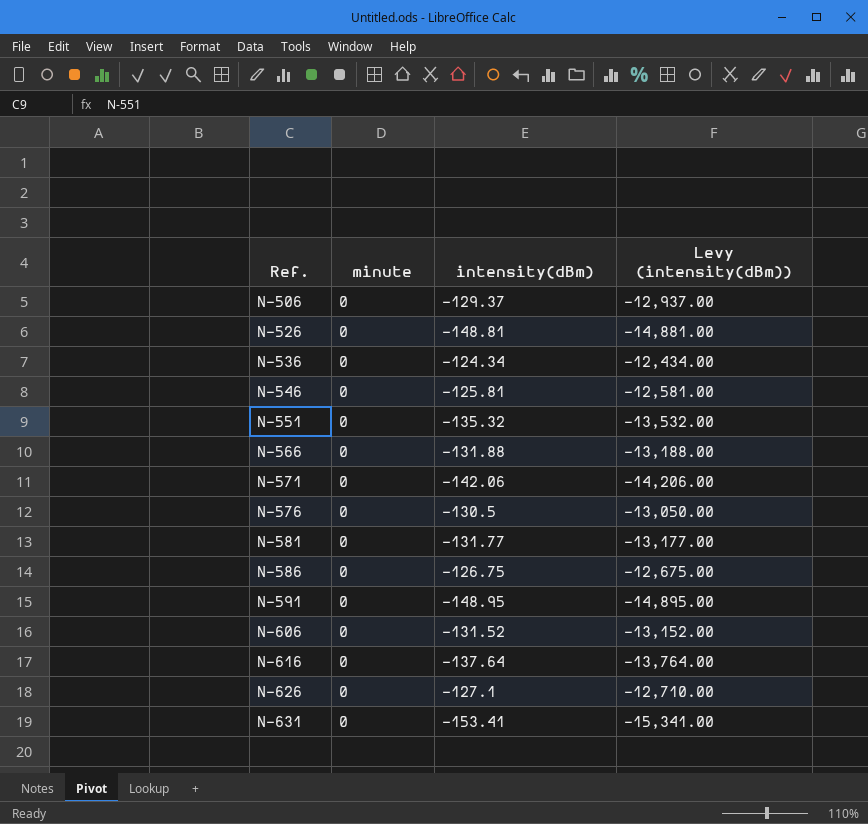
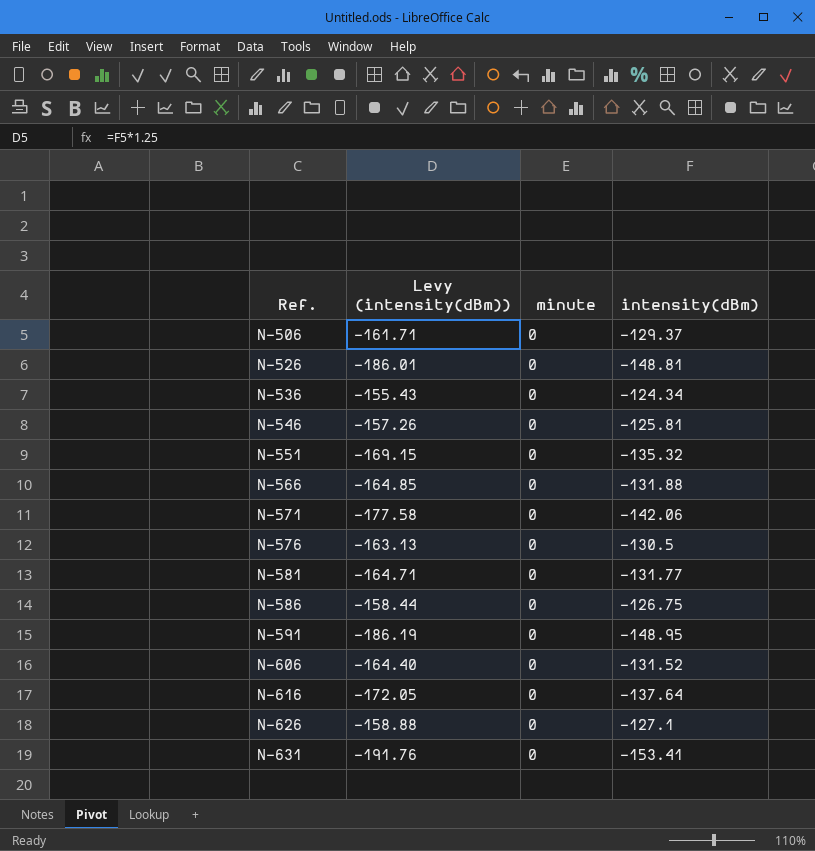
column Levy (intensity(dBm)) | formula: [intensity(dBm)] * 100 -> [intensity(dBm)] * 1.25
column Levy (intensity(dBm)) | position: 4 -> 2

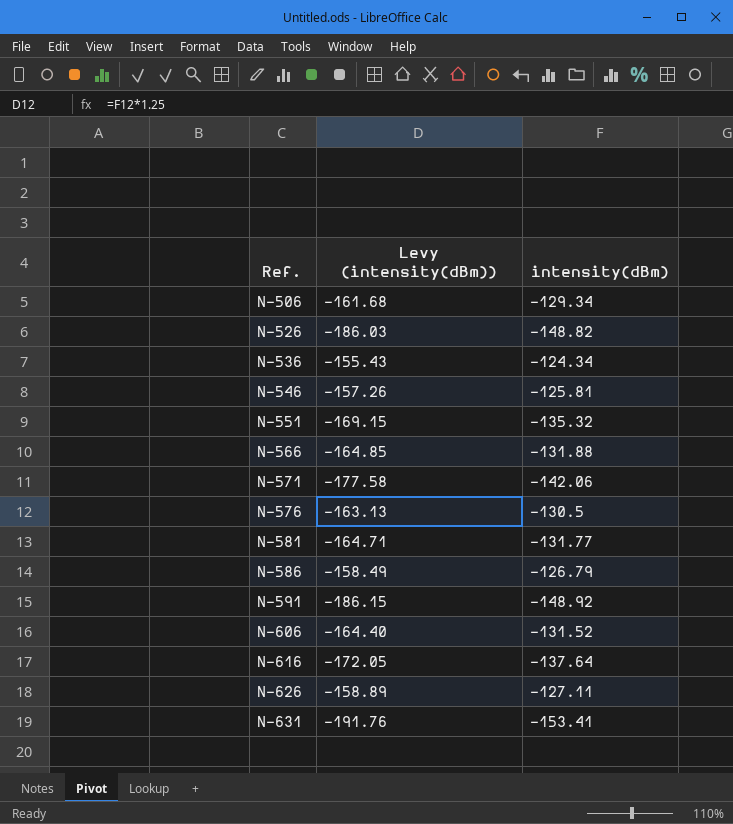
column minute | position: 3 -> none
N-506 | Levy (intensity(dBm)): -161.71 -> -161.68
N-506 | intensity(dBm): -129.37 -> -129.34
N-526 | Levy (intensity(dBm)): -186.01 -> -186.03
N-526 | intensity(dBm): -148.81 -> -148.82
N-586 | Levy (intensity(dBm)): -158.44 -> -158.49
N-586 | intensity(dBm): -126.75 -> -126.79
N-591 | Levy (intensity(dBm)): -186.19 -> -186.15
N-591 | intensity(dBm): -148.95 -> -148.92
N-626 | Levy (intensity(dBm)): -158.88 -> -158.89
N-626 | intensity(dBm): -127.1 -> -127.11

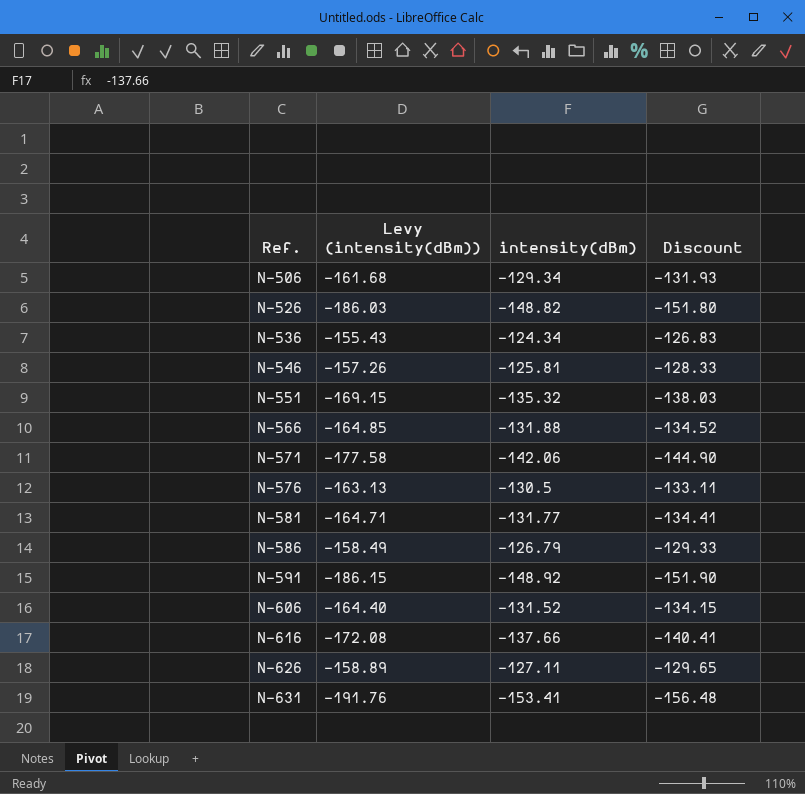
column Discount | formula: none -> [intensity(dBm)] * 1.02
N-616 | Levy (intensity(dBm)): -172.05 -> -172.08
N-616 | intensity(dBm): -137.64 -> -137.66

